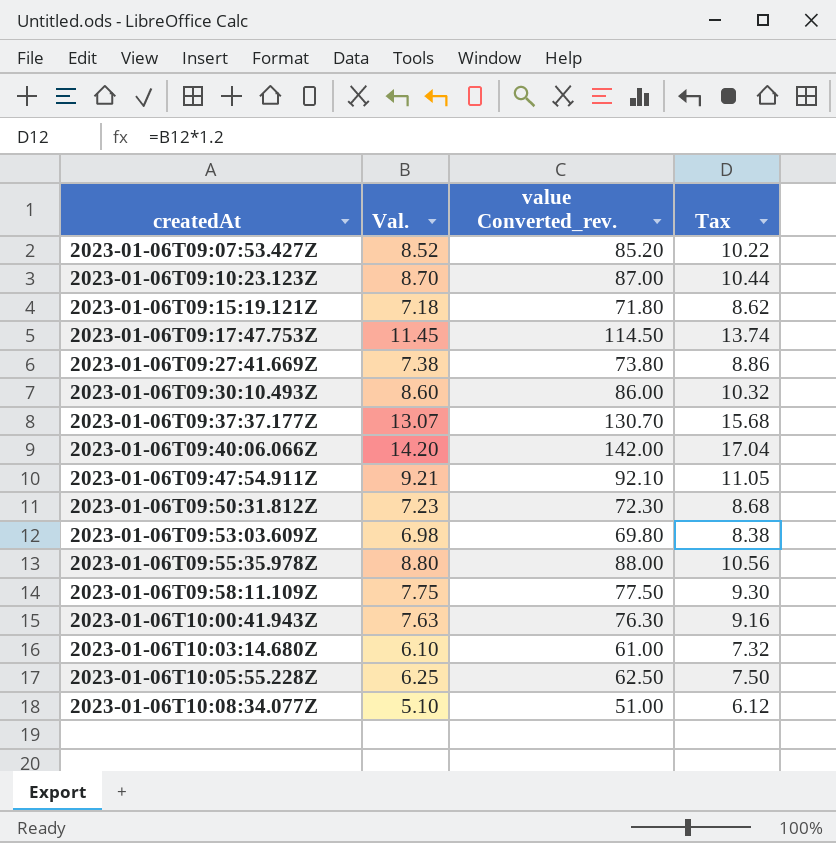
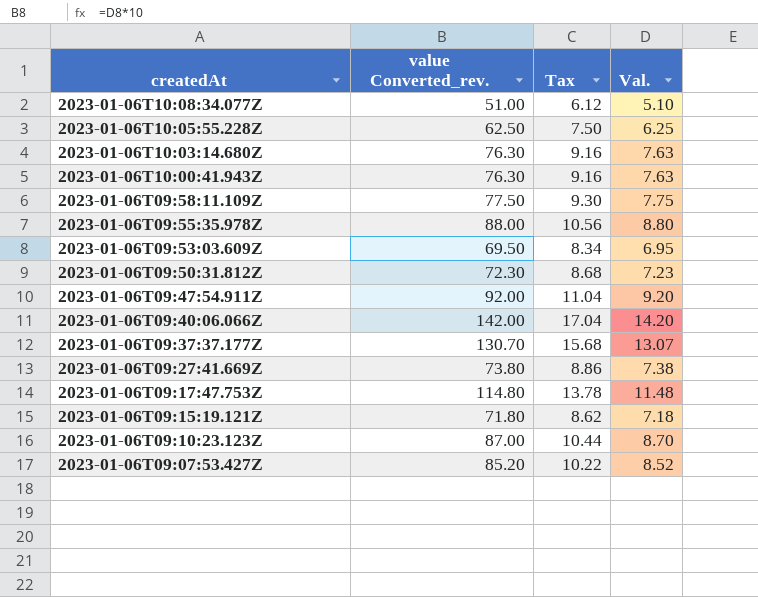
row order: createdAt ascending -> createdAt descending
column Val. | position: 2 -> 4
row 2023-01-06T09:30:10.493Z: 8.60 | 86.00 | 10.32 -> none
2023-01-06T10:03:14.680Z | value Converted_rev.: 61.00 -> 76.30
2023-01-06T10:03:14.680Z | Tax: 7.32 -> 9.16
2023-01-06T10:03:14.680Z | Val.: 6.10 -> 7.63
2023-01-06T09:53:03.609Z | value Converted_rev.: 69.80 -> 69.50
2023-01-06T09:53:03.609Z | Tax: 8.38 -> 8.34
2023-01-06T09:53:03.609Z | Val.: 6.98 -> 6.95
2023-01-06T09:47:54.911Z | value Converted_rev.: 92.10 -> 92.00
2023-01-06T09:47:54.911Z | Tax: 11.05 -> 11.04
2023-01-06T09:47:54.911Z | Val.: 9.21 -> 9.20
2023-01-06T09:17:47.753Z | value Converted_rev.: 114.50 -> 114.80
2023-01-06T09:17:47.753Z | Tax: 13.74 -> 13.78
2023-01-06T09:17:47.753Z | Val.: 11.45 -> 11.48

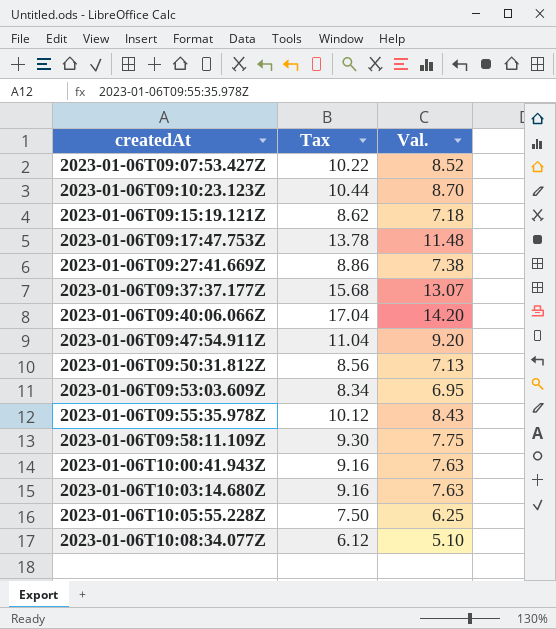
row order: createdAt descending -> createdAt ascending
column value Converted_rev. | formula: [Val.] * 10 -> none
2023-01-06T09:50:31.812Z | Tax: 8.68 -> 8.56
2023-01-06T09:50:31.812Z | Val.: 7.23 -> 7.13
2023-01-06T09:55:35.978Z | Tax: 10.56 -> 10.12
2023-01-06T09:55:35.978Z | Val.: 8.80 -> 8.43

